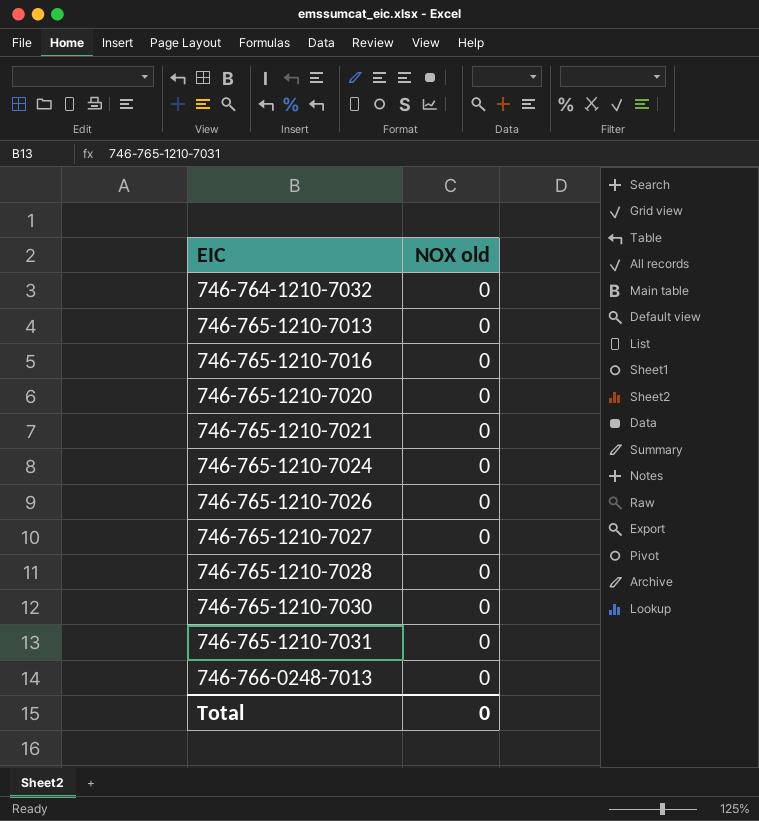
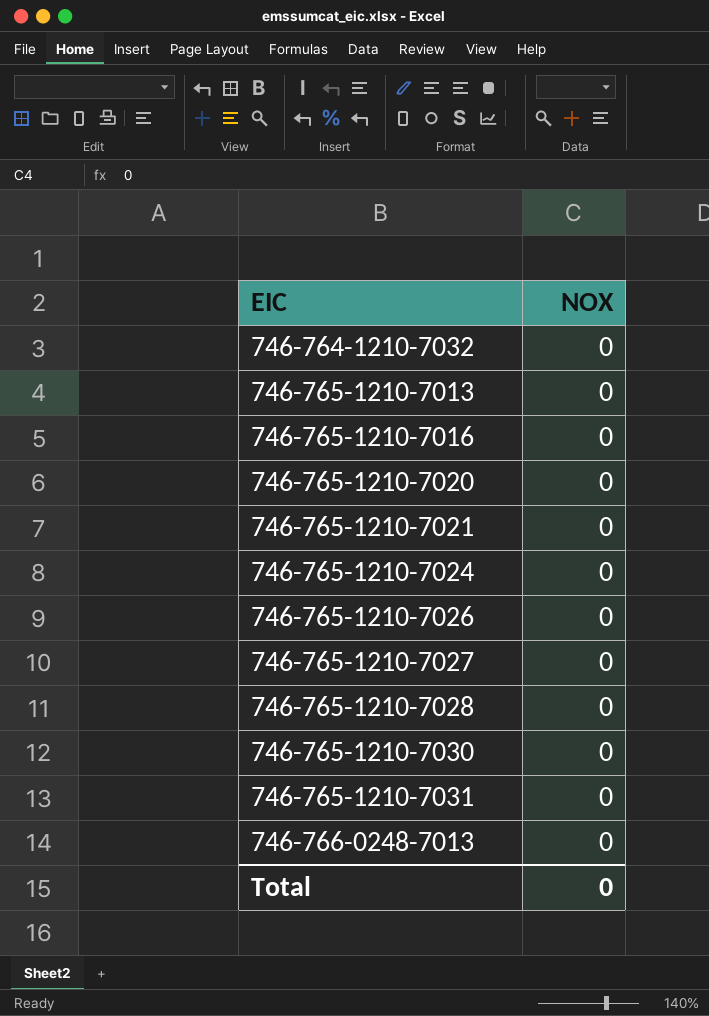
column name: NOX old -> NOX

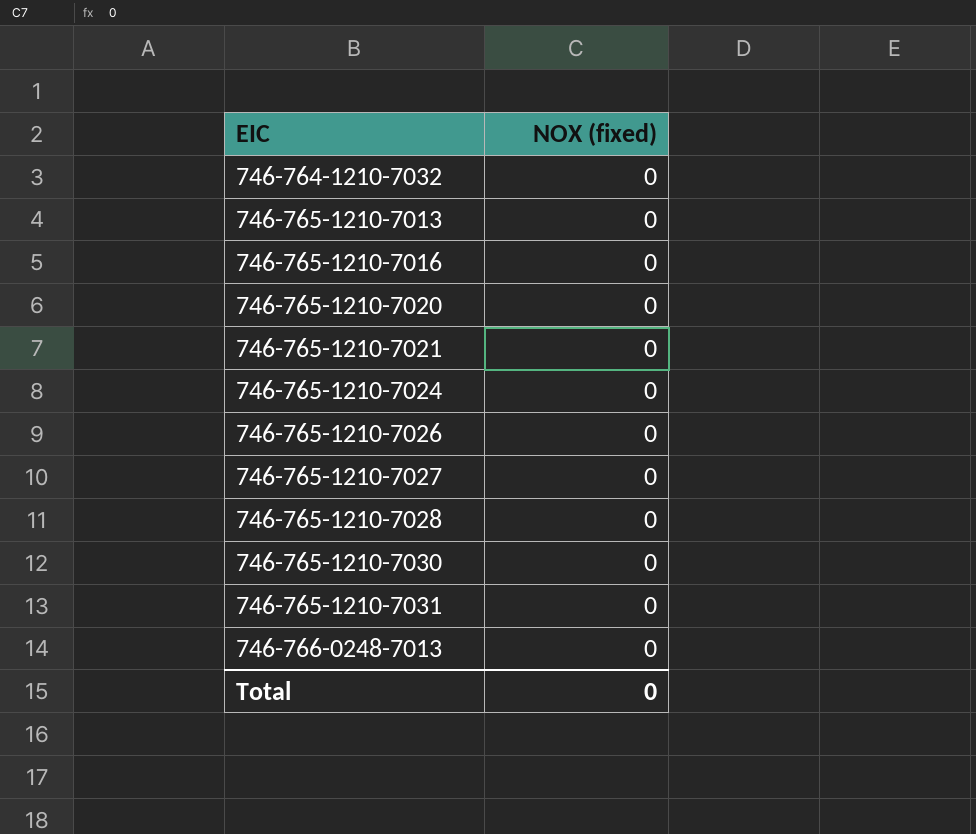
column name: NOX -> NOX (fixed)

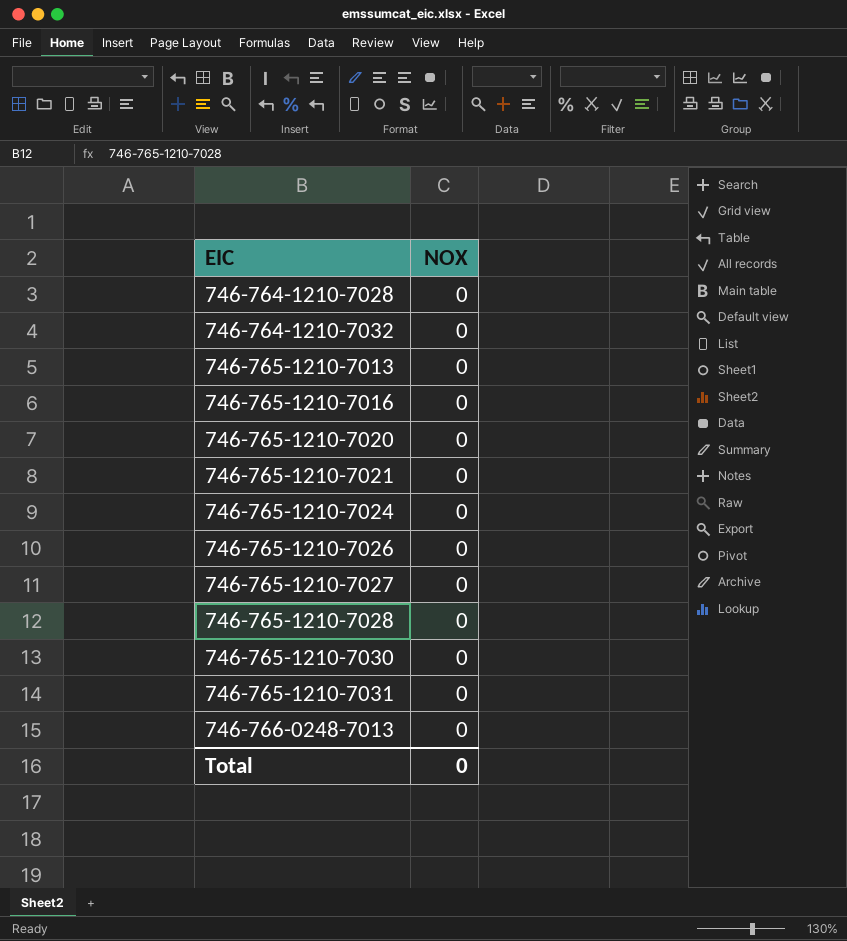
column name: NOX (fixed) -> NOX
row 746-764-1210-7028: none -> 0

